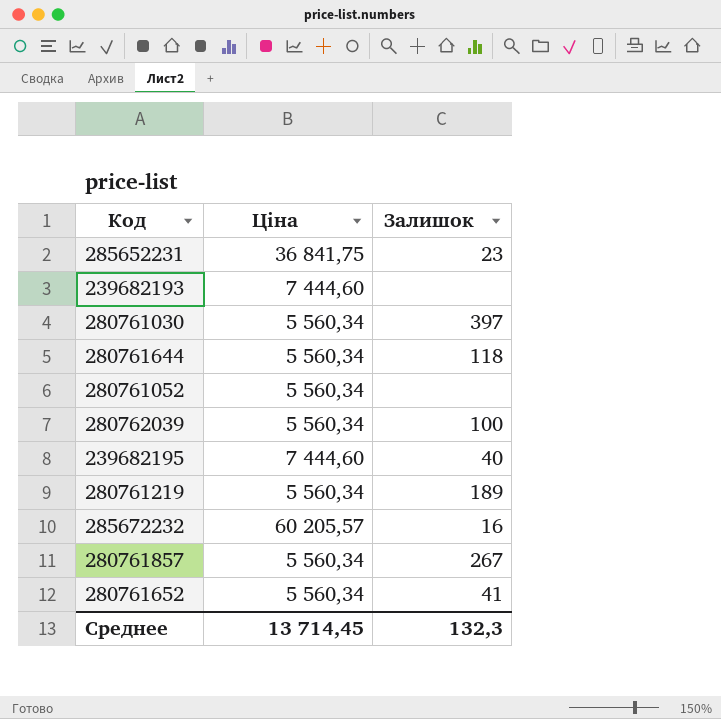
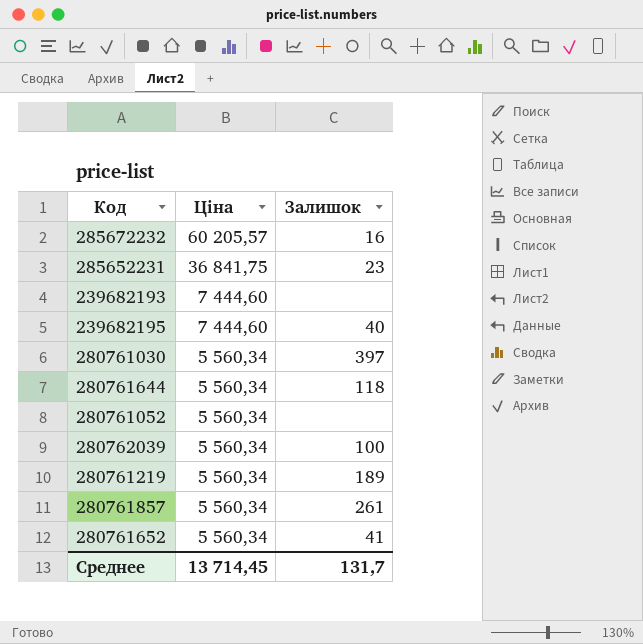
row order: none -> Ціна descending
280761857 | Залишок: 267 -> 261
Среднее | Залишок: 132,3 -> 131,7

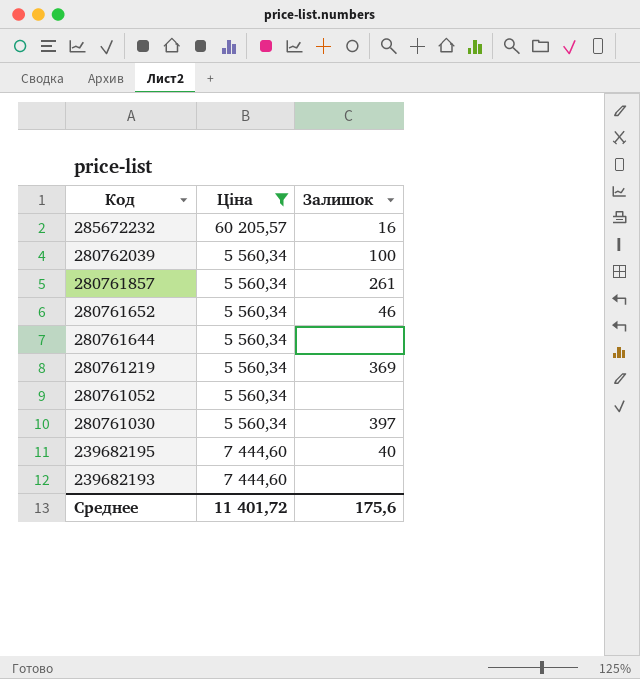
filter: none -> Ціна != 36 841,75
row order: Ціна descending -> Код descending
280761652 | Залишок: 41 -> 46
280761644 | Залишок: 118 -> none
280761219 | Залишок: 189 -> 369
Среднее | Ціна: 13 714,45 -> 11 401,72
Среднее | Залишок: 131,7 -> 175,6

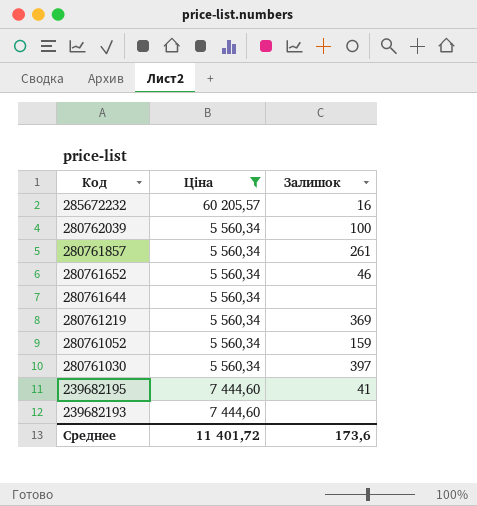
280761052 | Залишок: none -> 159
239682195 | Залишок: 40 -> 41
Среднее | Залишок: 175,6 -> 173,6

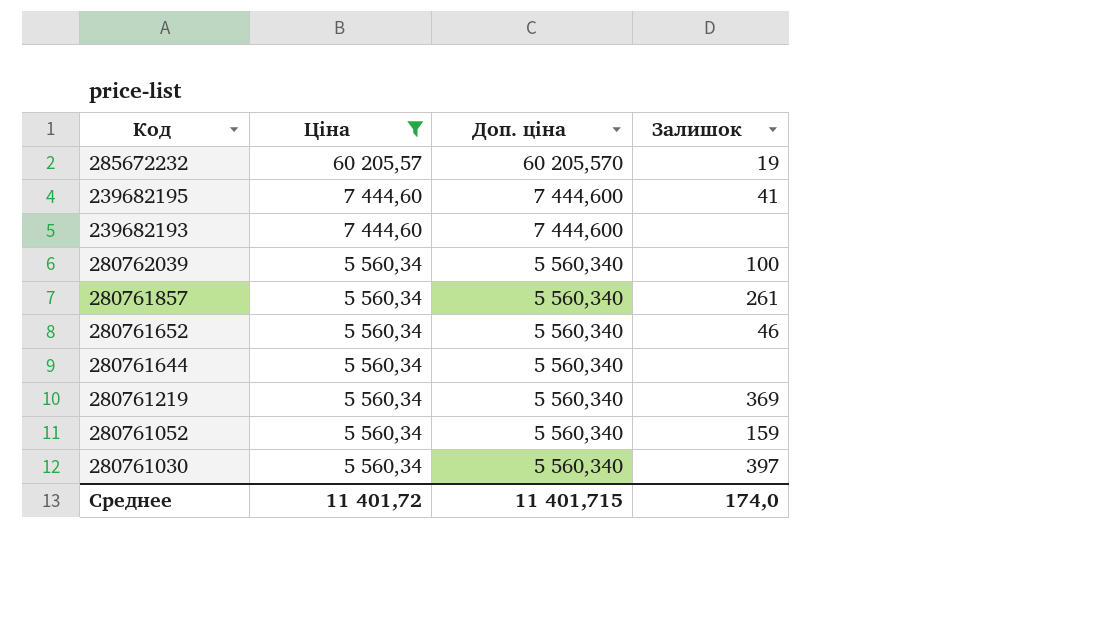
row order: Код descending -> Ціна descending
column Доп. ціна | position: none -> 3
285672232 | Залишок: 16 -> 19
Среднее | Залишок: 173,6 -> 174,0

